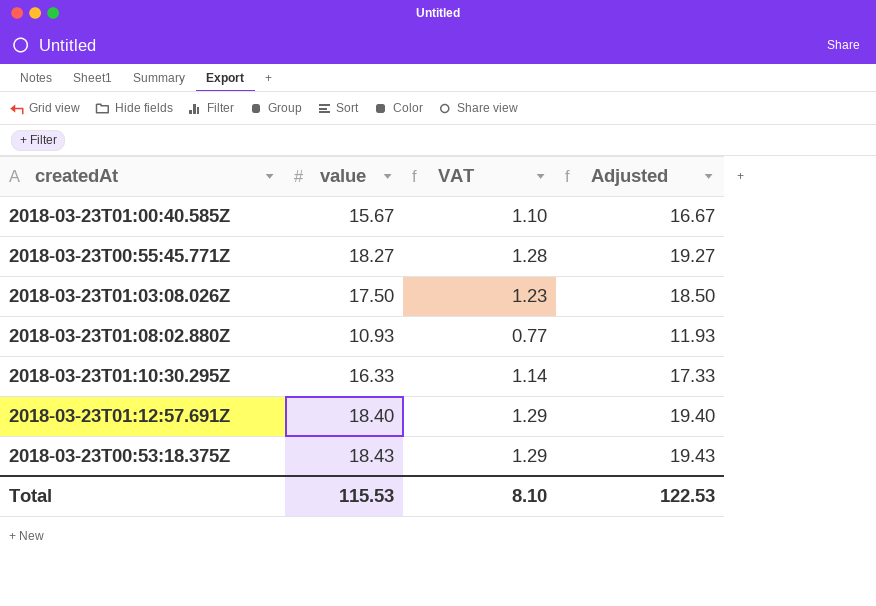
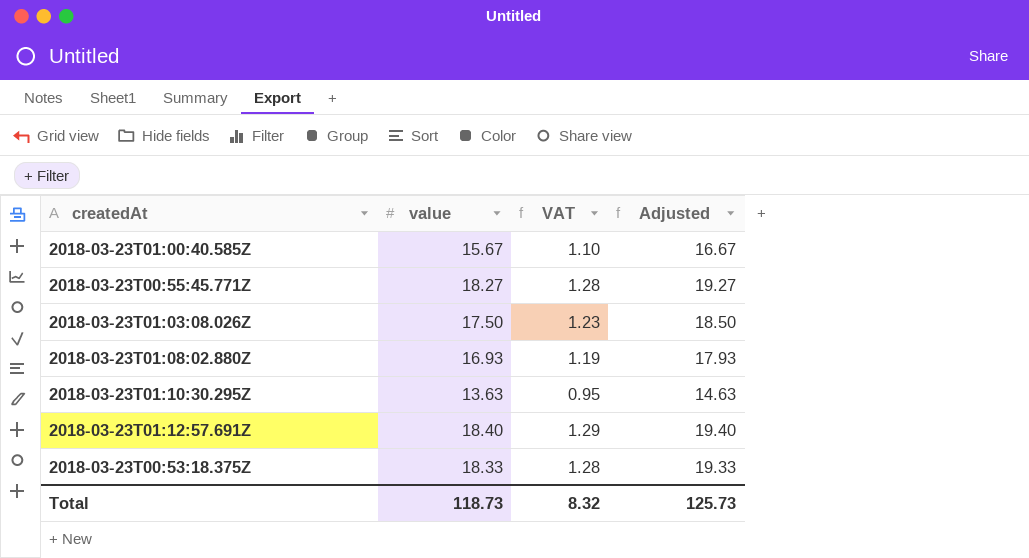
2018-03-23T01:08:02.880Z | value: 10.93 -> 16.93
2018-03-23T01:08:02.880Z | VAT: 0.77 -> 1.19
2018-03-23T01:08:02.880Z | Adjusted: 11.93 -> 17.93
2018-03-23T01:10:30.295Z | value: 16.33 -> 13.63
2018-03-23T01:10:30.295Z | VAT: 1.14 -> 0.95
2018-03-23T01:10:30.295Z | Adjusted: 17.33 -> 14.63
2018-03-23T00:53:18.375Z | value: 18.43 -> 18.33
2018-03-23T00:53:18.375Z | VAT: 1.29 -> 1.28
2018-03-23T00:53:18.375Z | Adjusted: 19.43 -> 19.33
Total | value: 115.53 -> 118.73
Total | VAT: 8.10 -> 8.32
Total | Adjusted: 122.53 -> 125.73

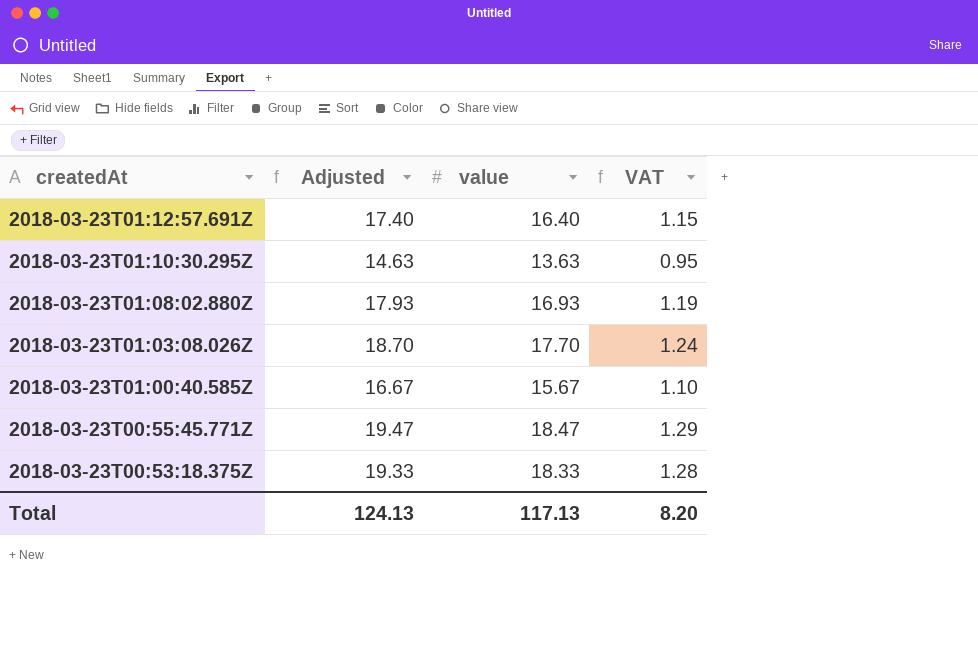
row order: none -> createdAt descending
column Adjusted | position: 4 -> 2
2018-03-23T01:12:57.691Z | Adjusted: 19.40 -> 17.40
2018-03-23T01:12:57.691Z | value: 18.40 -> 16.40
2018-03-23T01:12:57.691Z | VAT: 1.29 -> 1.15
2018-03-23T01:03:08.026Z | Adjusted: 18.50 -> 18.70
2018-03-23T01:03:08.026Z | value: 17.50 -> 17.70
2018-03-23T01:03:08.026Z | VAT: 1.23 -> 1.24
2018-03-23T00:55:45.771Z | Adjusted: 19.27 -> 19.47
2018-03-23T00:55:45.771Z | value: 18.27 -> 18.47
2018-03-23T00:55:45.771Z | VAT: 1.28 -> 1.29
Total | Adjusted: 125.73 -> 124.13
Total | value: 118.73 -> 117.13
Total | VAT: 8.32 -> 8.20

